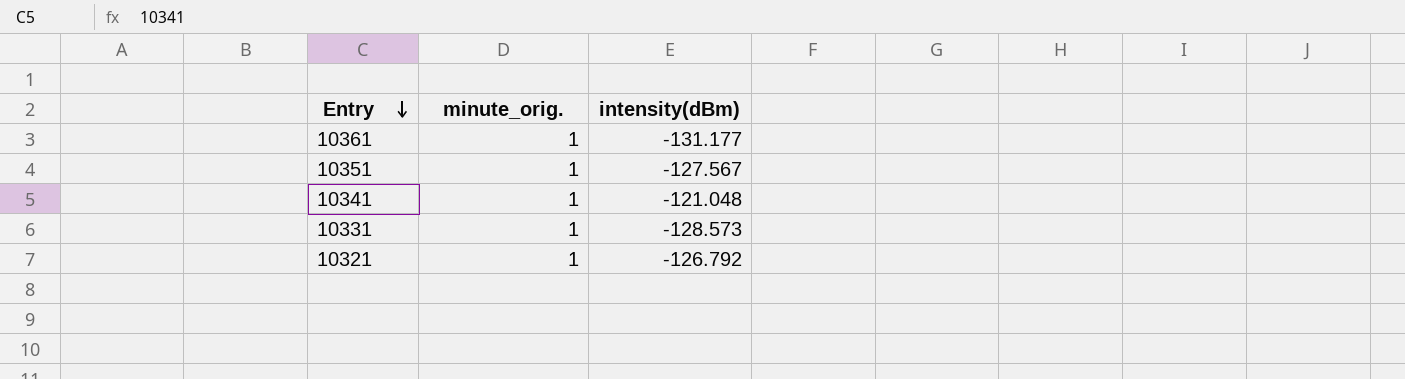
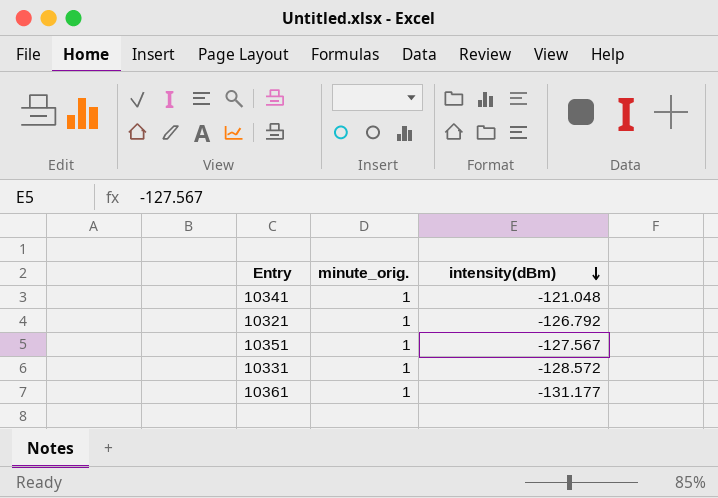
row order: Entry descending -> intensity(dBm) descending
10331 | intensity(dBm): -128.573 -> -128.572

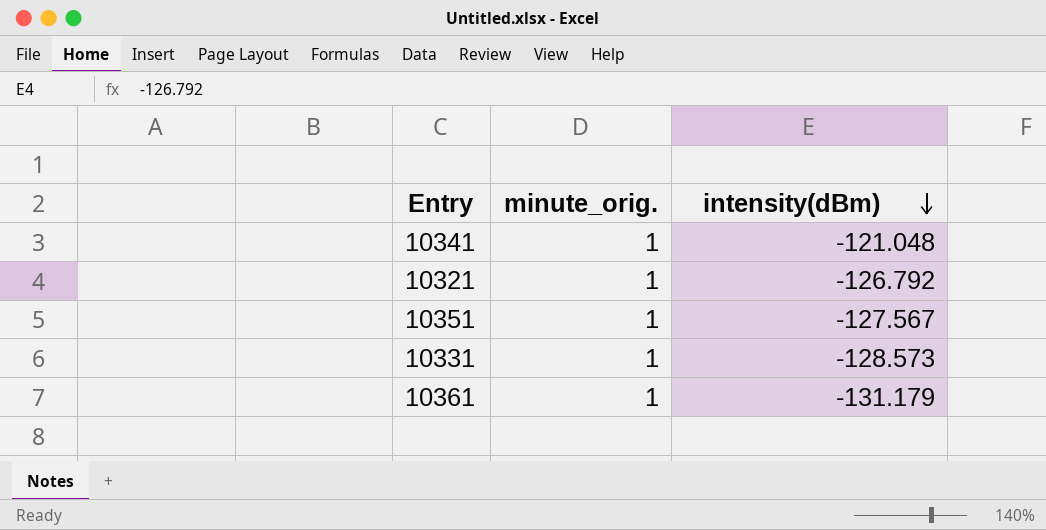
10331 | intensity(dBm): -128.572 -> -128.573
10361 | intensity(dBm): -131.177 -> -131.179

